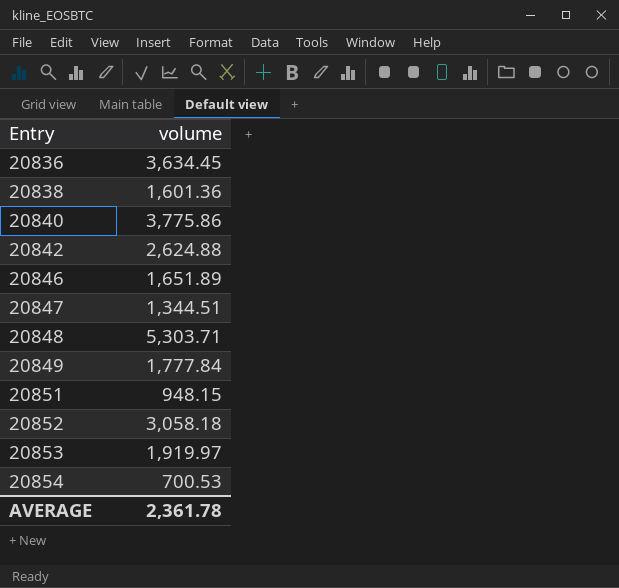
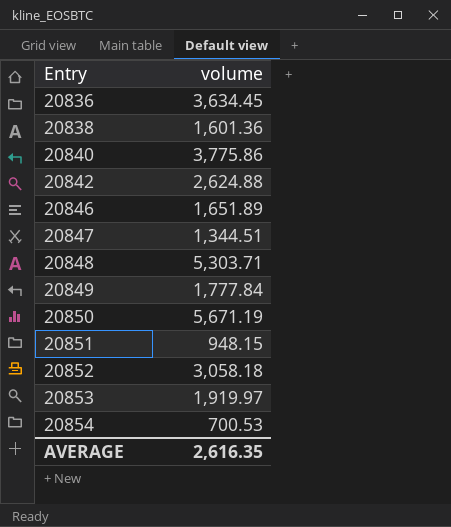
row 20850: none -> 5,671.19
AVERAGE | volume: 2,361.78 -> 2,616.35

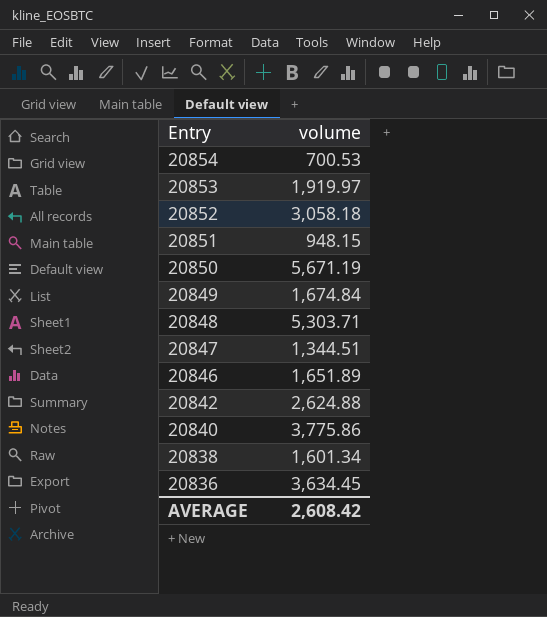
row order: Entry ascending -> Entry descending
20849 | volume: 1,777.84 -> 1,674.84
20838 | volume: 1,601.36 -> 1,601.34
AVERAGE | volume: 2,616.35 -> 2,608.42

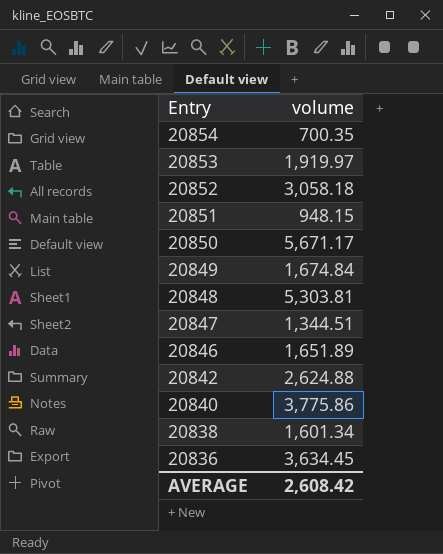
20854 | volume: 700.53 -> 700.35
20850 | volume: 5,671.19 -> 5,671.17
20848 | volume: 5,303.71 -> 5,303.81

